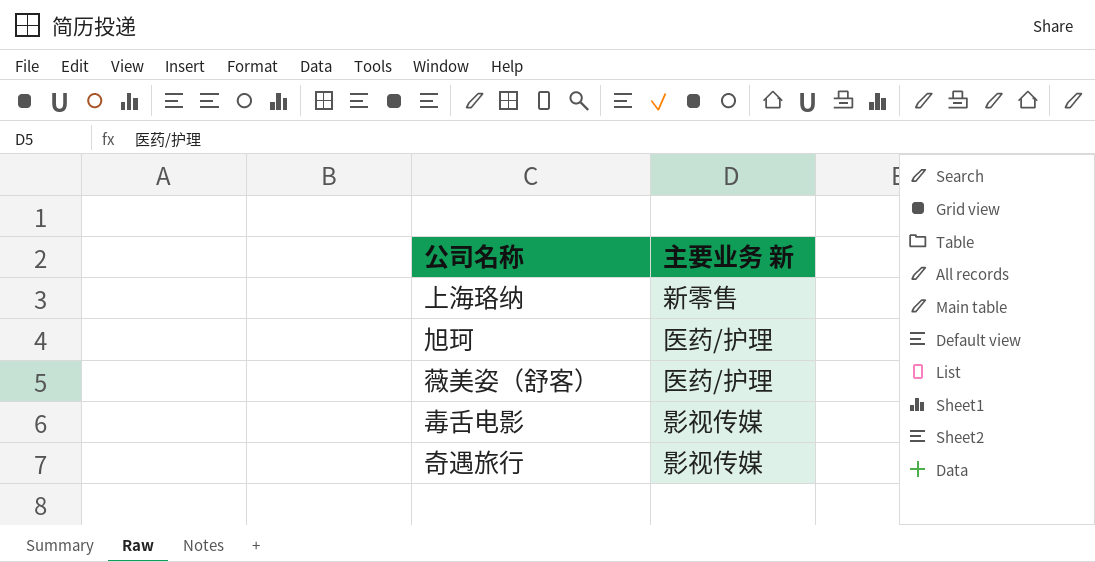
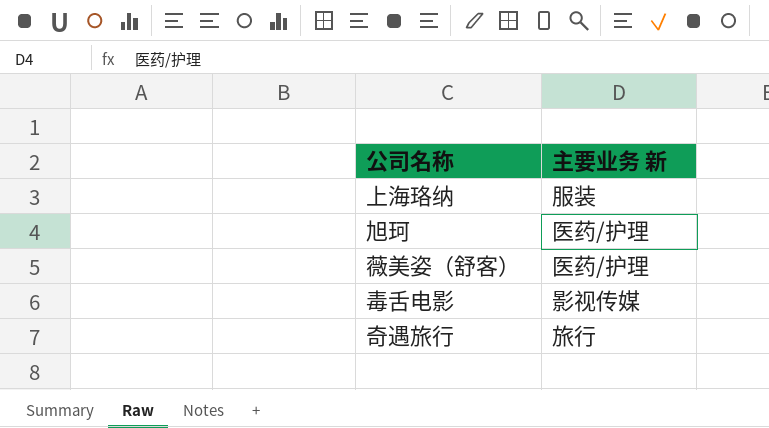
上海珞纳 | 主要业务 新: 新零售 -> 服装
奇遇旅行 | 主要业务 新: 影视传媒 -> 旅行

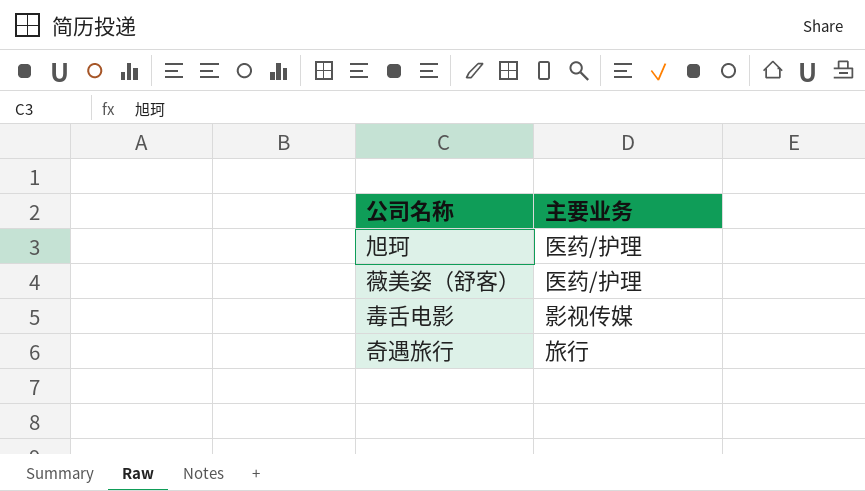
column name: 主要业务 新 -> 主要业务
row 上海珞纳: 服装 -> none

